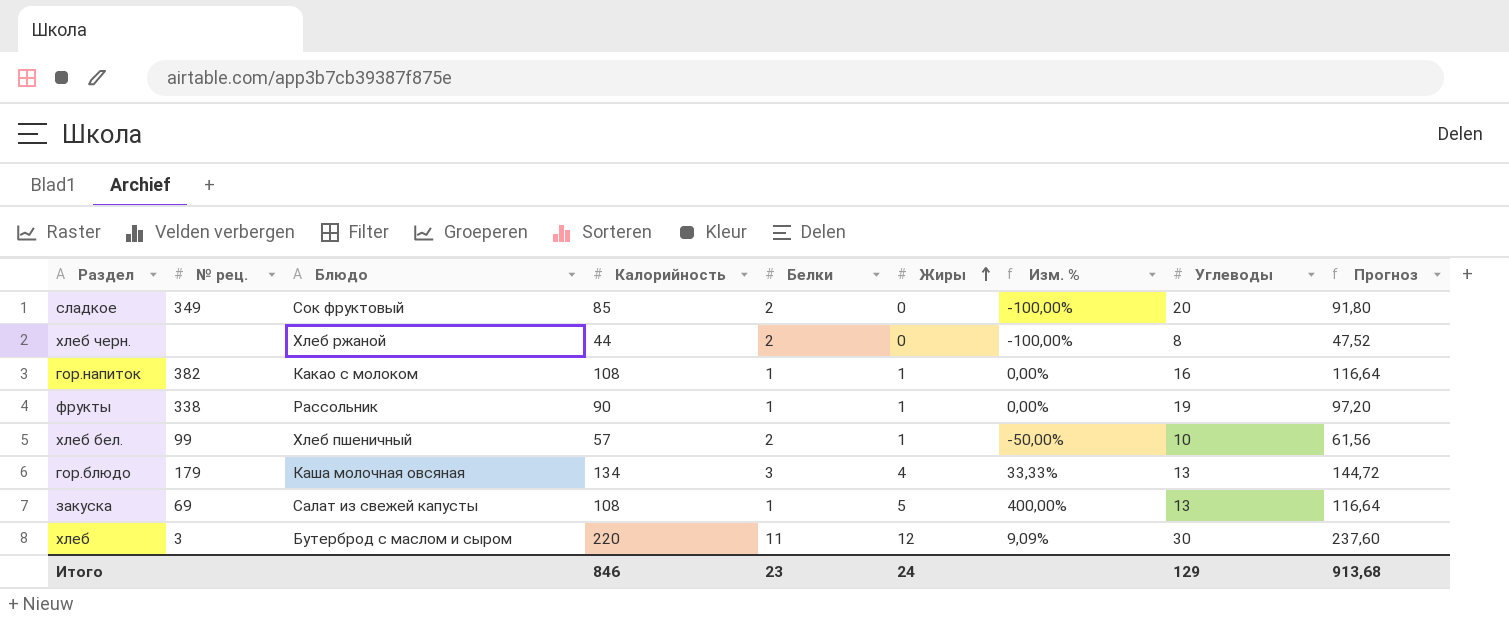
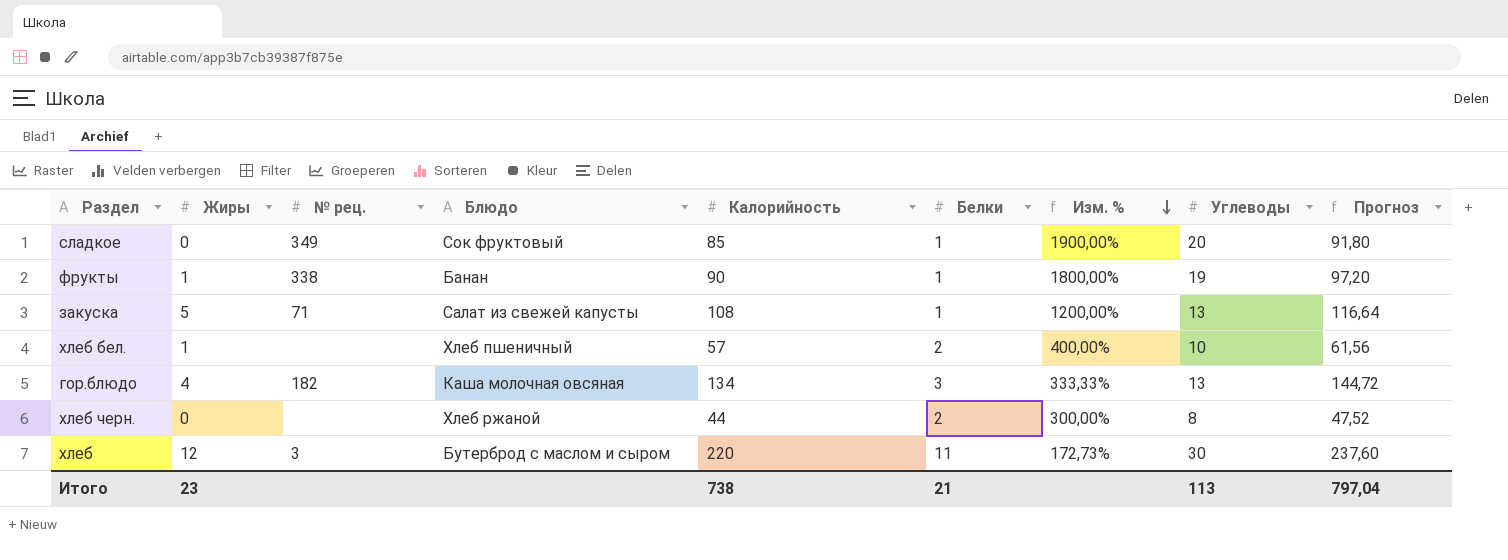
row order: Жиры ascending -> Изм. % descending
column Жиры | position: 6 -> 2
column Изм. % | formula: ([Жиры] - [Белки]) / [Белки] -> ([Углеводы] - [Белки]) / [Белки]
row гор.напиток: 382 | Какао с молоком | 108 | 1 | 1 | 0,00% | 16 | 116,64 -> none
сладкое | Белки: 2 -> 1
фрукты | Блюдо: Рассольник -> Банан
закуска | № рец.: 69 -> 71
хлеб бел. | № рец.: 99 -> none
гор.блюдо | № рец.: 179 -> 182
Итого | Жиры: 24 -> 23
Итого | Калорийность: 846 -> 738
Итого | Белки: 23 -> 21
Итого | Углеводы: 129 -> 113
Итого | Прогноз: 913,68 -> 797,04

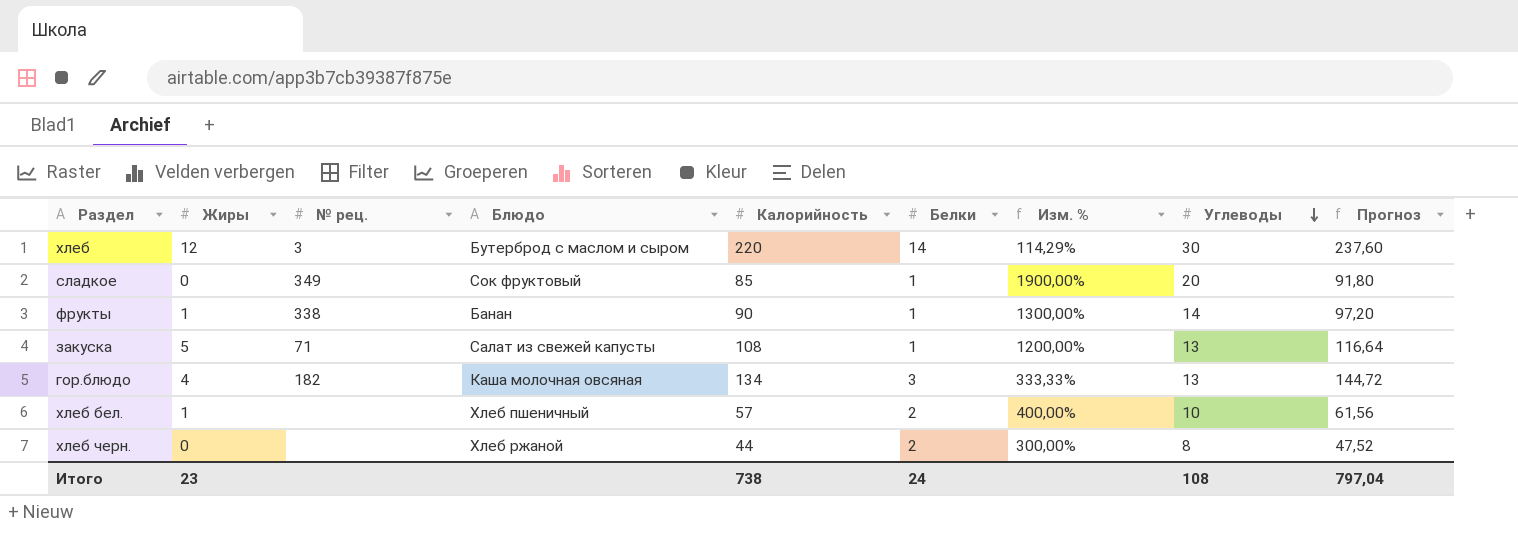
row order: Изм. % descending -> Углеводы descending
хлеб | Белки: 11 -> 14
хлеб | Изм. %: 172,73% -> 114,29%
фрукты | Изм. %: 1800,00% -> 1300,00%
фрукты | Углеводы: 19 -> 14
Итого | Белки: 21 -> 24
Итого | Углеводы: 113 -> 108

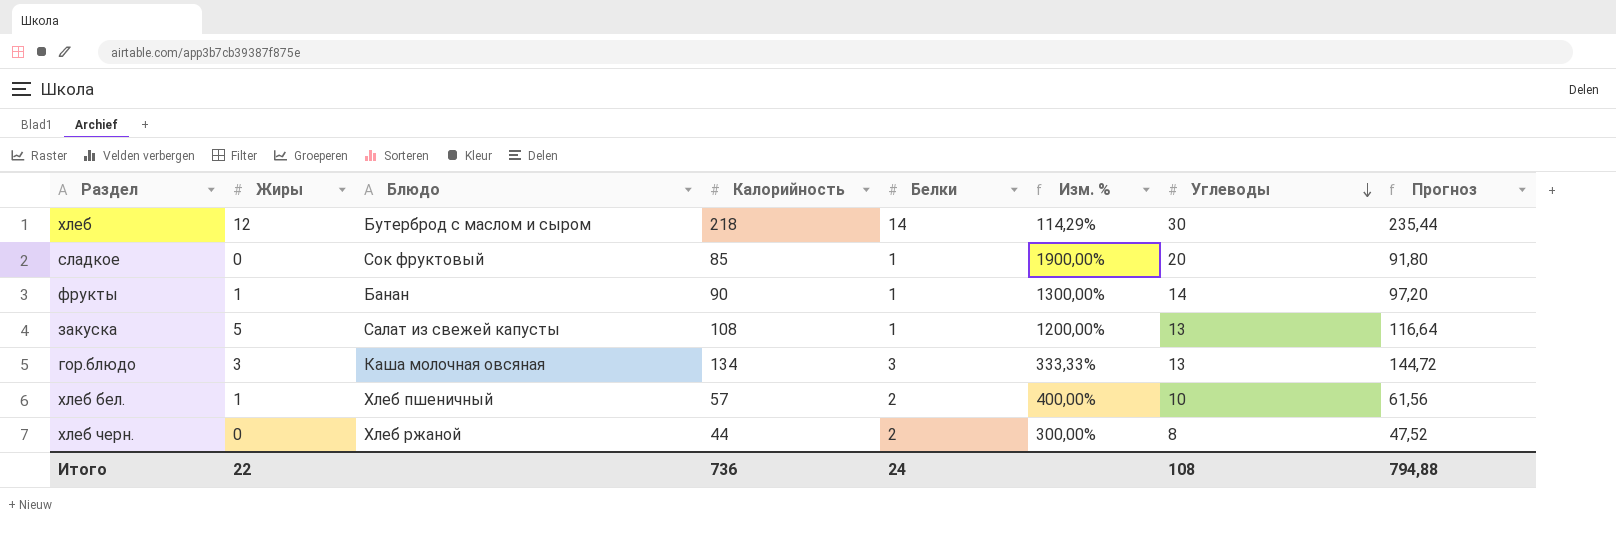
column № рец. | position: 3 -> none
хлеб | Калорийность: 220 -> 218
хлеб | Прогноз: 237,60 -> 235,44
гор.блюдо | Жиры: 4 -> 3
Итого | Жиры: 23 -> 22
Итого | Калорийность: 738 -> 736
Итого | Прогноз: 797,04 -> 794,88

